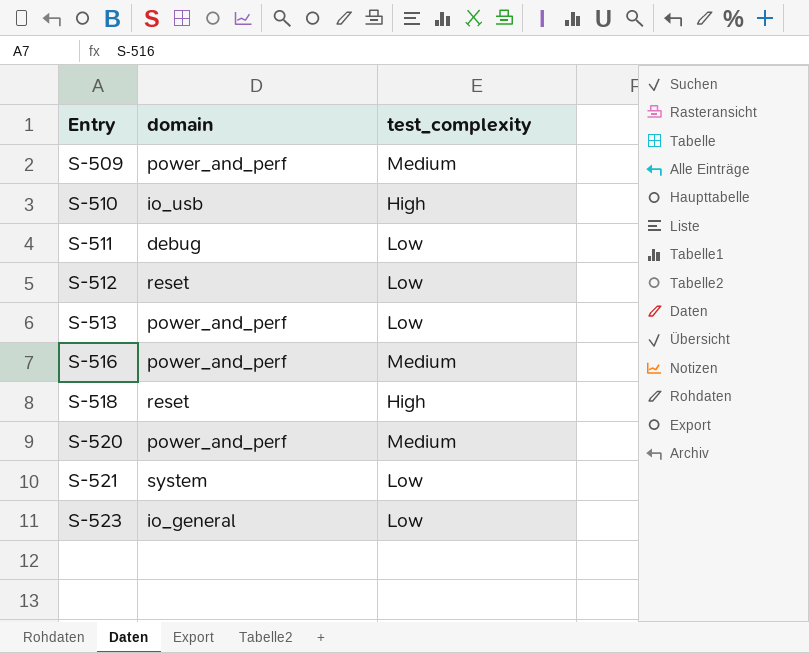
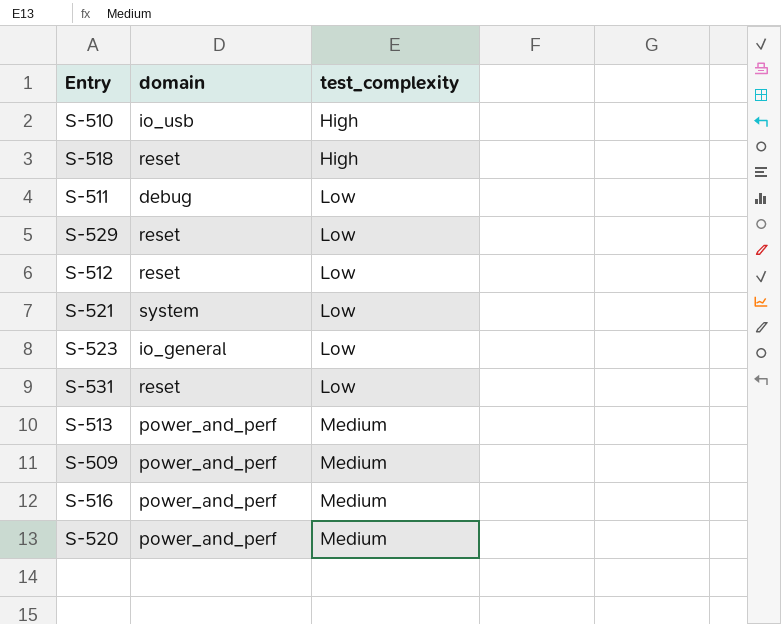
row order: Entry ascending -> test_complexity ascending
row S-529: none -> reset | Low
row S-531: none -> reset | Low
S-513 | test_complexity: Low -> Medium

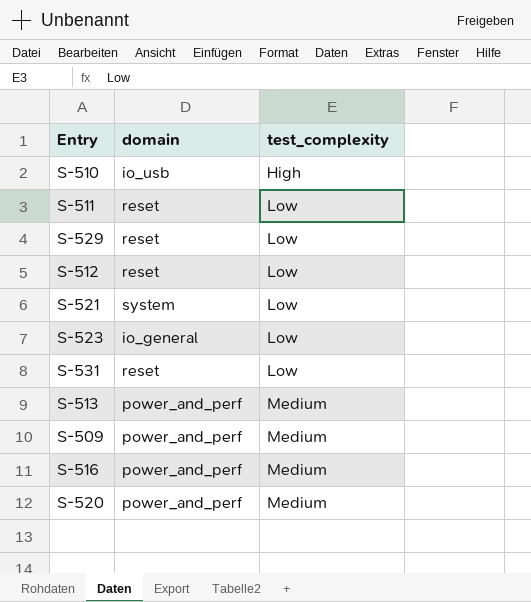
row S-518: reset | High -> none
S-511 | domain: debug -> reset

